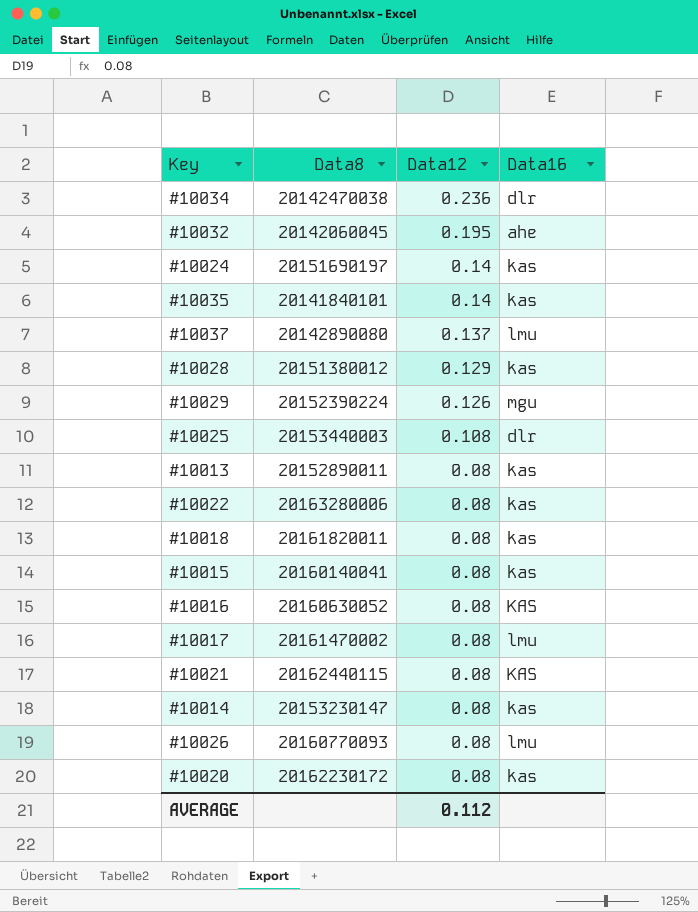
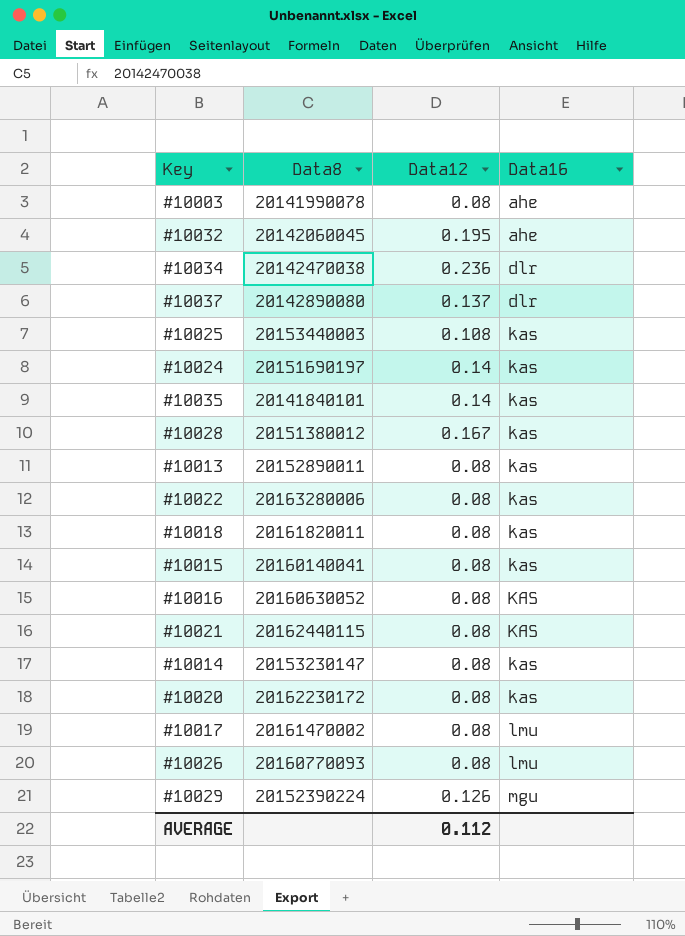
row order: Data12 descending -> Data16 ascending
row #10003: none -> 20141990078 | 0.08 | ahe
#10037 | Data16: lmu -> dlr
#10025 | Data16: dlr -> kas
#10028 | Data12: 0.129 -> 0.167

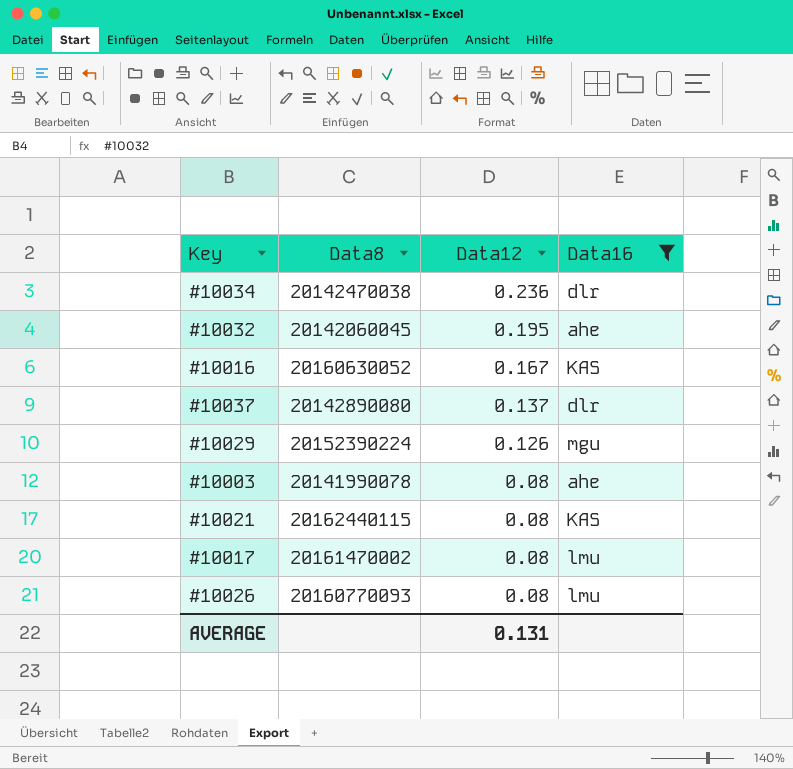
filter: none -> Data16 != kas
row order: Data16 ascending -> Data12 descending
#10016 | Data12: 0.08 -> 0.167
AVERAGE | Data12: 0.112 -> 0.131

